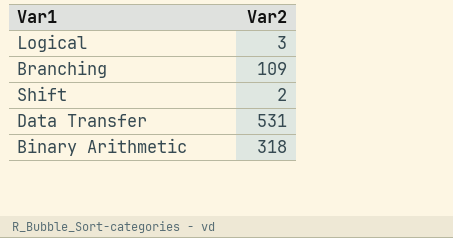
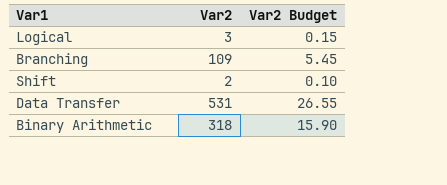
column Var2 Budget | formula: none -> [Var2] * 0.05

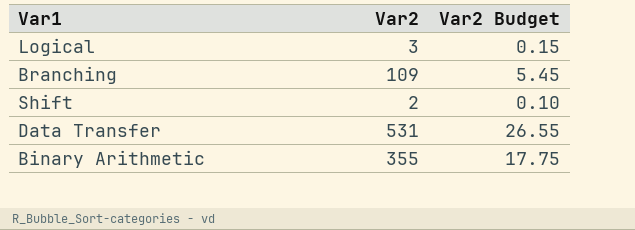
Binary Arithmetic | Var2: 318 -> 355
Binary Arithmetic | Var2 Budget: 15.90 -> 17.75

